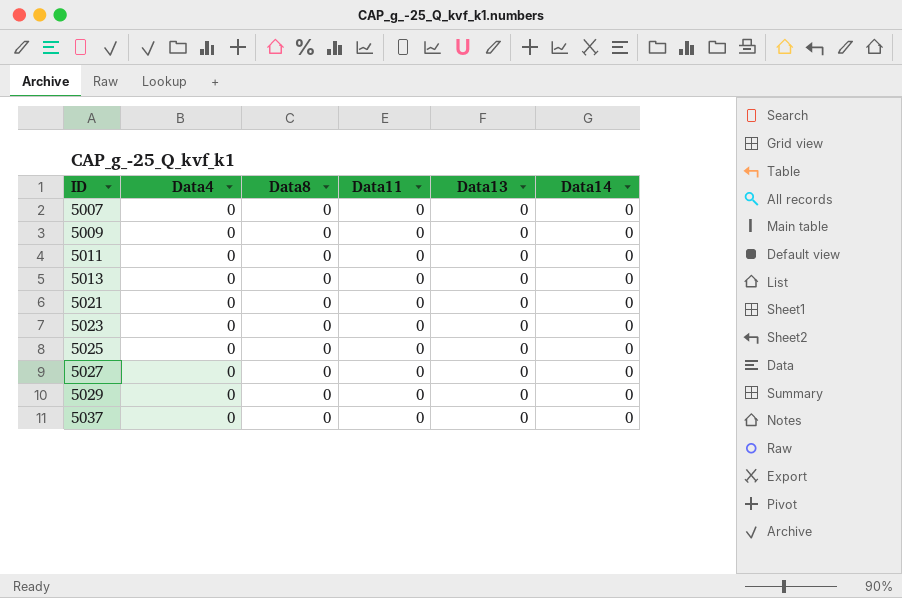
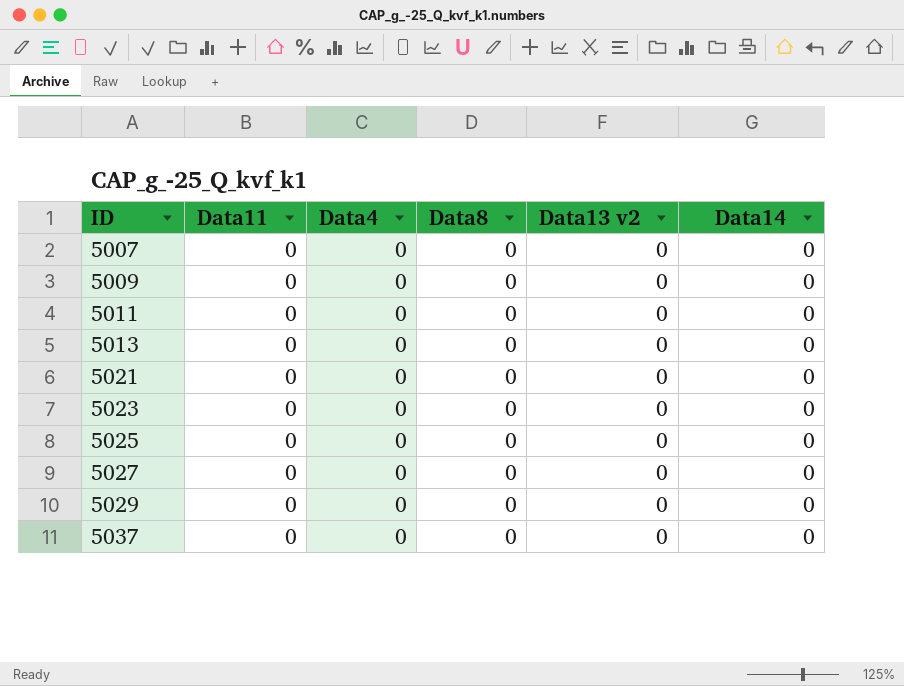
column Data11 | position: 4 -> 2
column name: Data13 -> Data13 v2

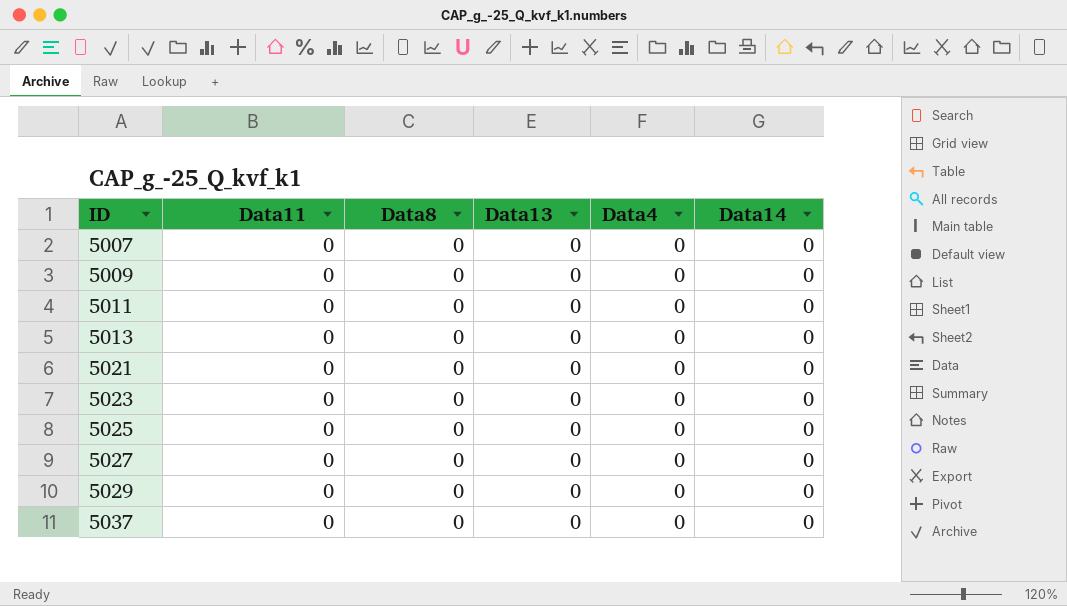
column name: Data13 v2 -> Data13
column Data4 | position: 3 -> 5

